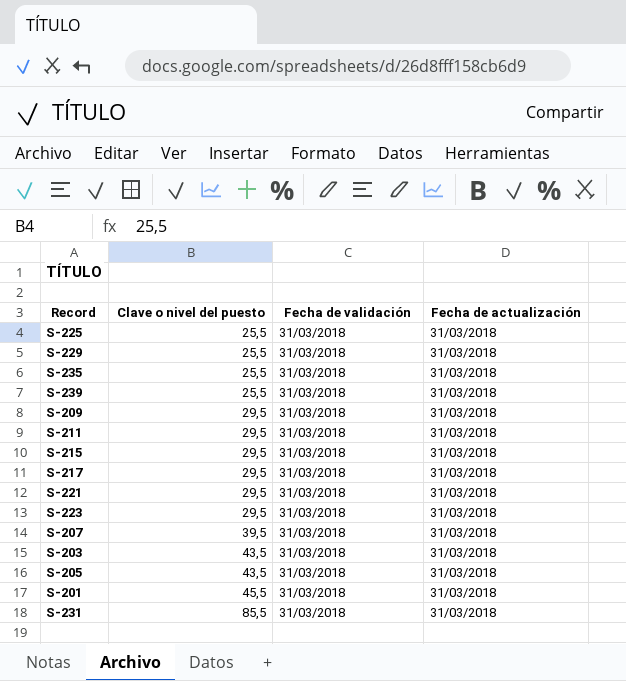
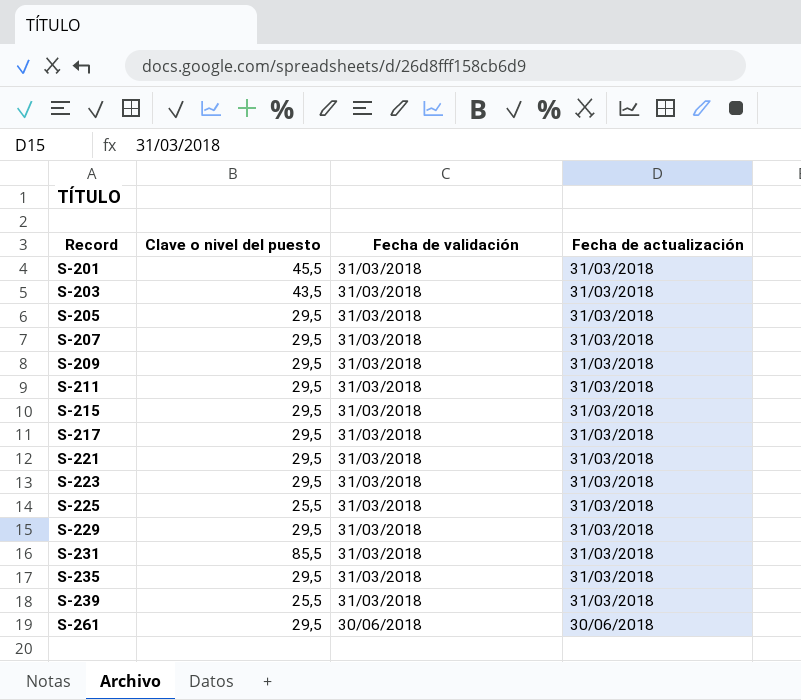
row order: Clave o nivel del puesto ascending -> Record ascending
S-205 | Clave o nivel del puesto: 43,5 -> 29,5
S-207 | Clave o nivel del puesto: 39,5 -> 29,5
S-229 | Clave o nivel del puesto: 25,5 -> 29,5
S-235 | Clave o nivel del puesto: 25,5 -> 29,5
row S-261: none -> 29,5 | 30/06/2018 | 30/06/2018

